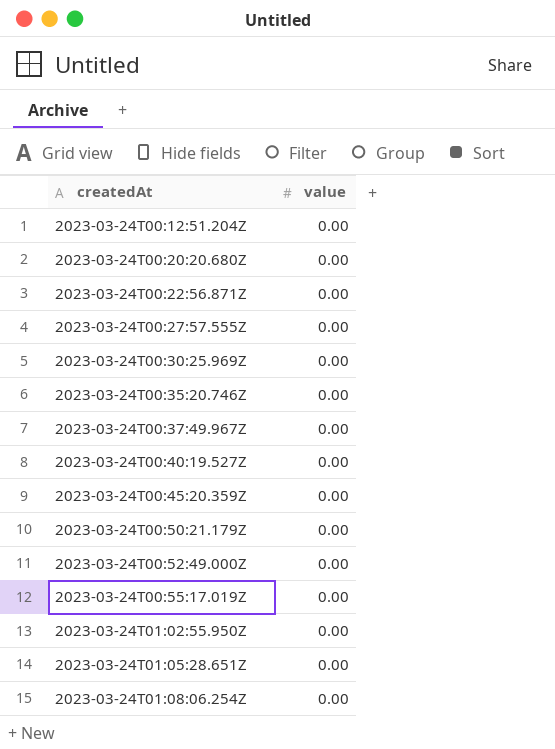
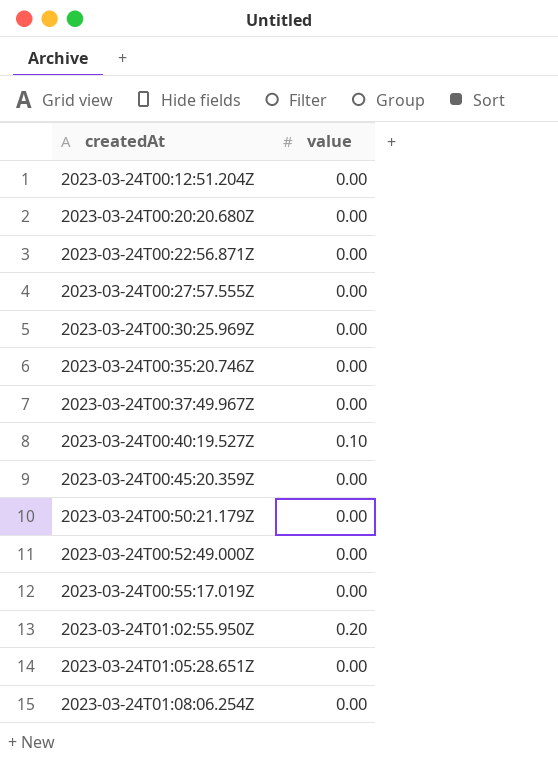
2023-03-24T00:40:19.527Z | value: 0.00 -> 0.10
2023-03-24T01:02:55.950Z | value: 0.00 -> 0.20

